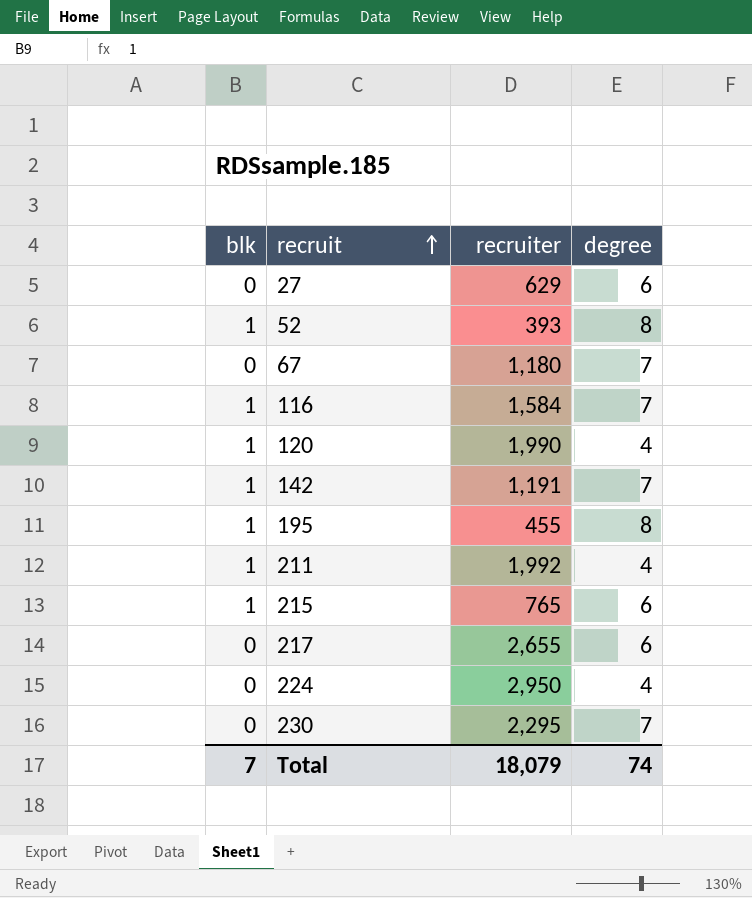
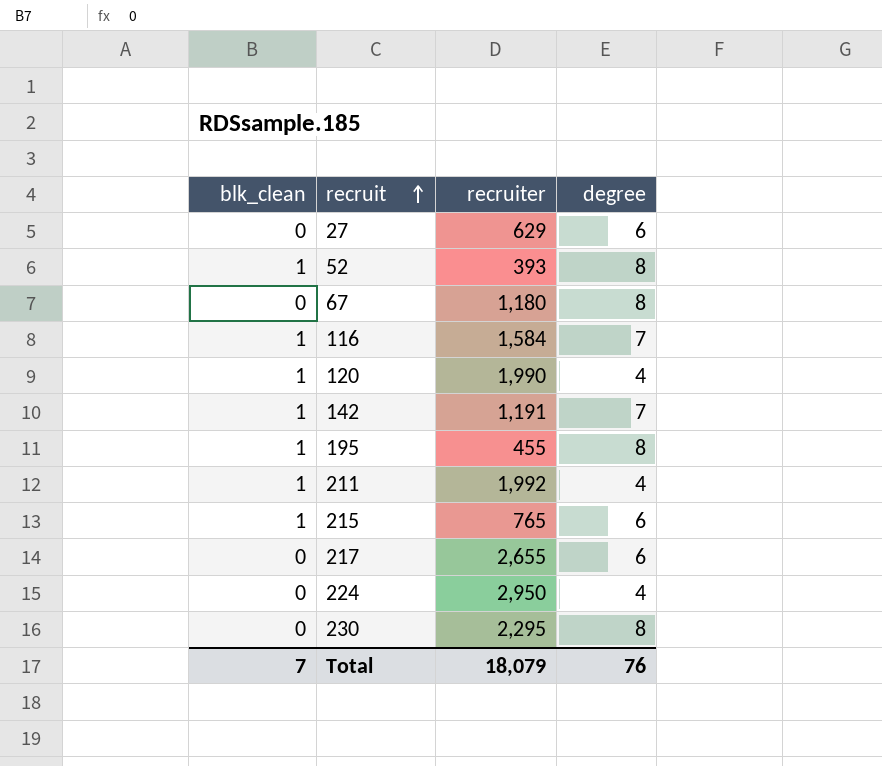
column name: blk -> blk_clean
67 | degree: 7 -> 8
230 | degree: 7 -> 8
Total | degree: 74 -> 76

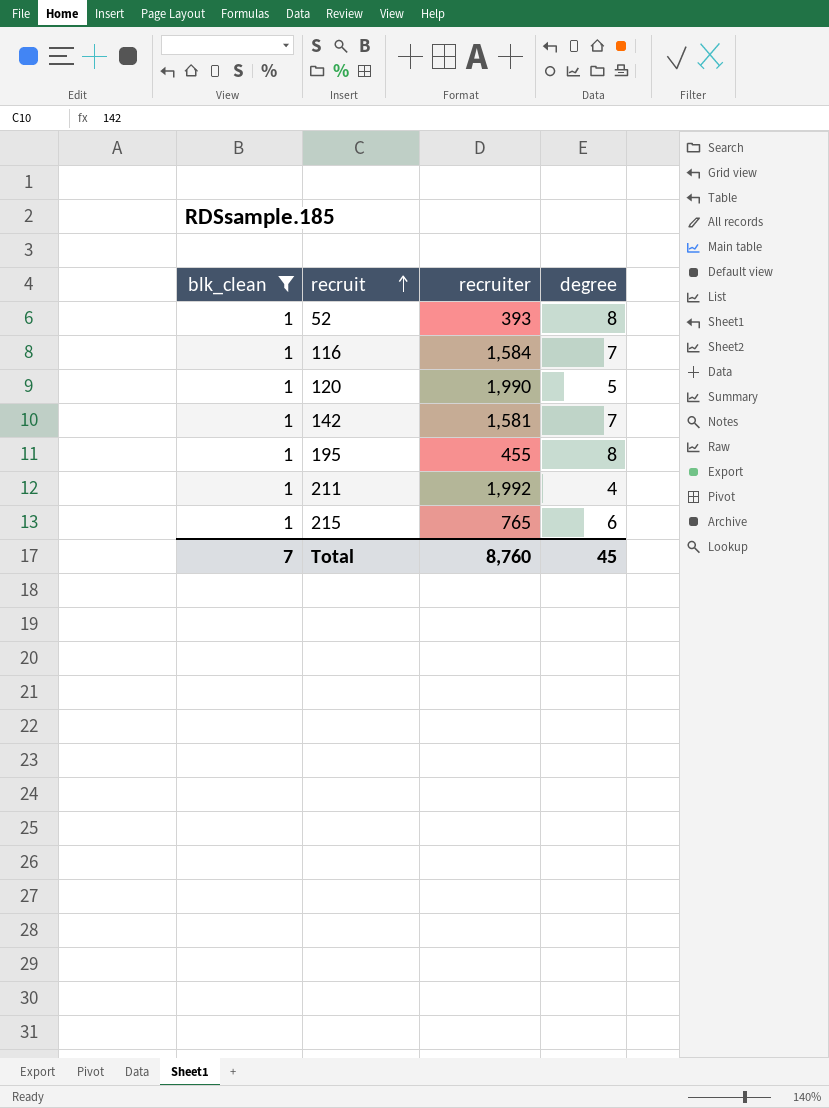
filter: none -> blk_clean = 1
120 | degree: 4 -> 5
142 | recruiter: 1,191 -> 1,581
Total | recruiter: 18,079 -> 8,760
Total | degree: 76 -> 45

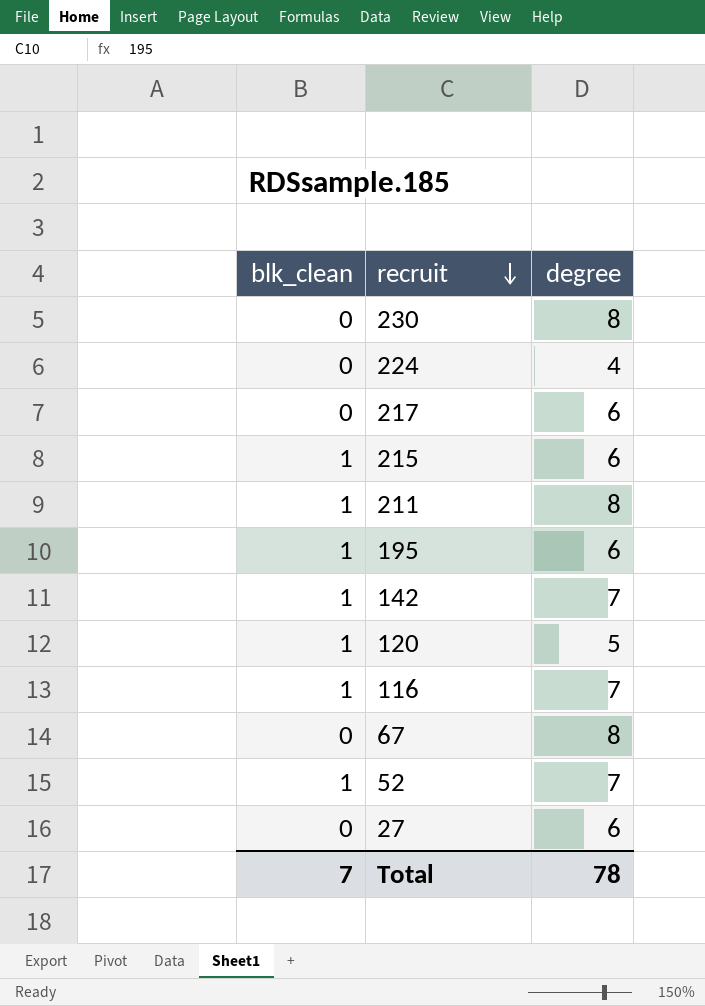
filter: blk_clean = 1 -> none
row order: recruit ascending -> recruit descending
column recruiter | position: 3 -> none
211 | degree: 4 -> 8
195 | degree: 8 -> 6
52 | degree: 8 -> 7
Total | degree: 45 -> 78

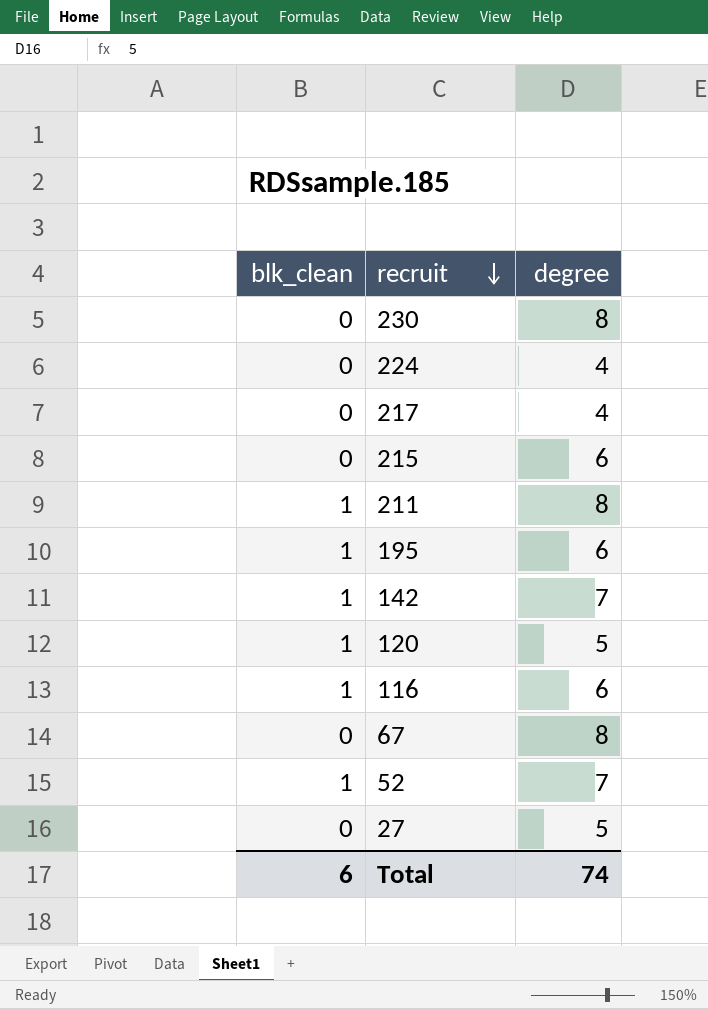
217 | degree: 6 -> 4
215 | blk_clean: 1 -> 0
116 | degree: 7 -> 6
27 | degree: 6 -> 5
Total | blk_clean: 7 -> 6
Total | degree: 78 -> 74

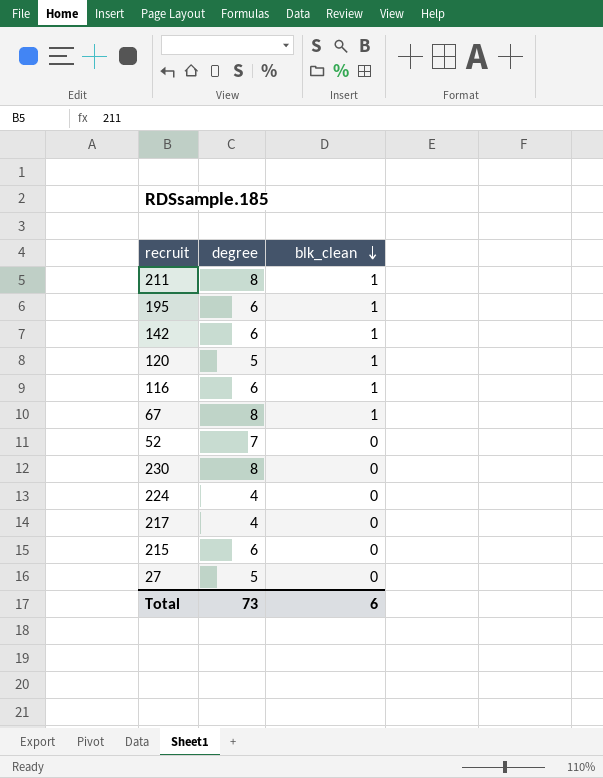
row order: recruit descending -> blk_clean descending
column blk_clean | position: 1 -> 3
142 | degree: 7 -> 6
67 | blk_clean: 0 -> 1
52 | blk_clean: 1 -> 0
Total | degree: 74 -> 73

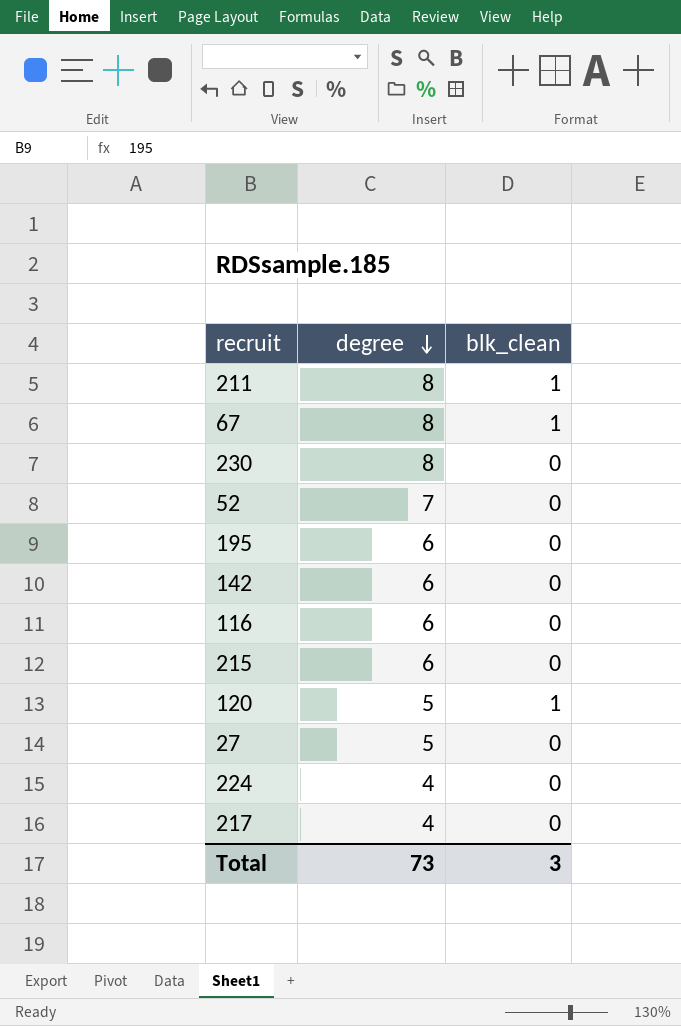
row order: blk_clean descending -> degree descending
195 | blk_clean: 1 -> 0
142 | blk_clean: 1 -> 0
116 | blk_clean: 1 -> 0
Total | blk_clean: 6 -> 3

